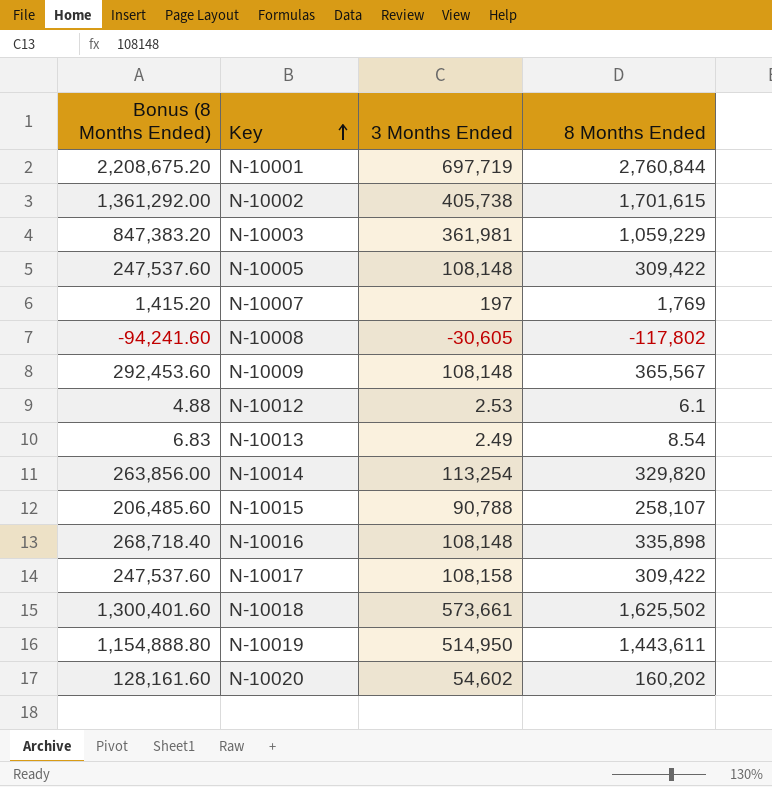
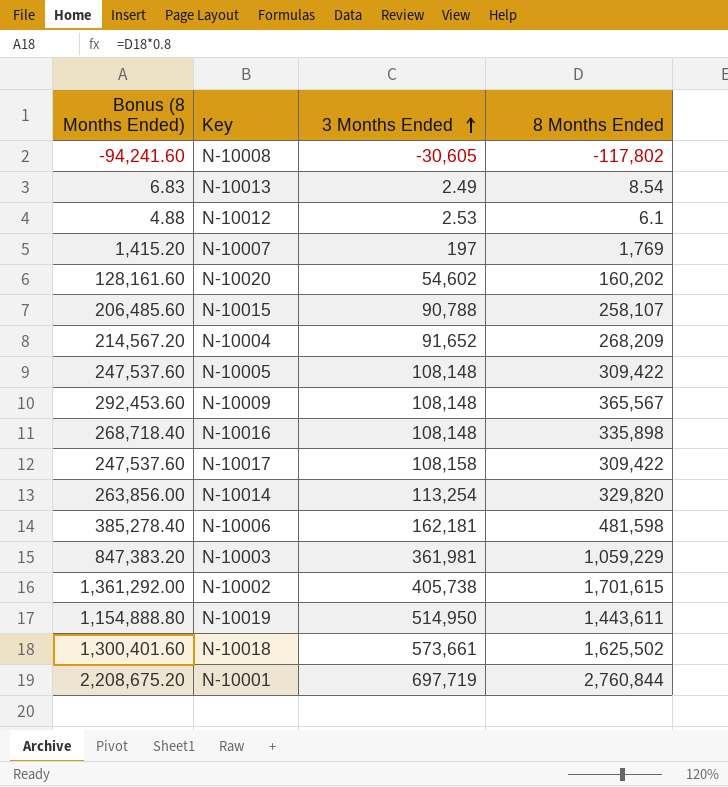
row order: Key ascending -> 3 Months Ended ascending
row N-10004: none -> 214,567.20 | 91,652 | 268,209
row N-10006: none -> 385,278.40 | 162,181 | 481,598

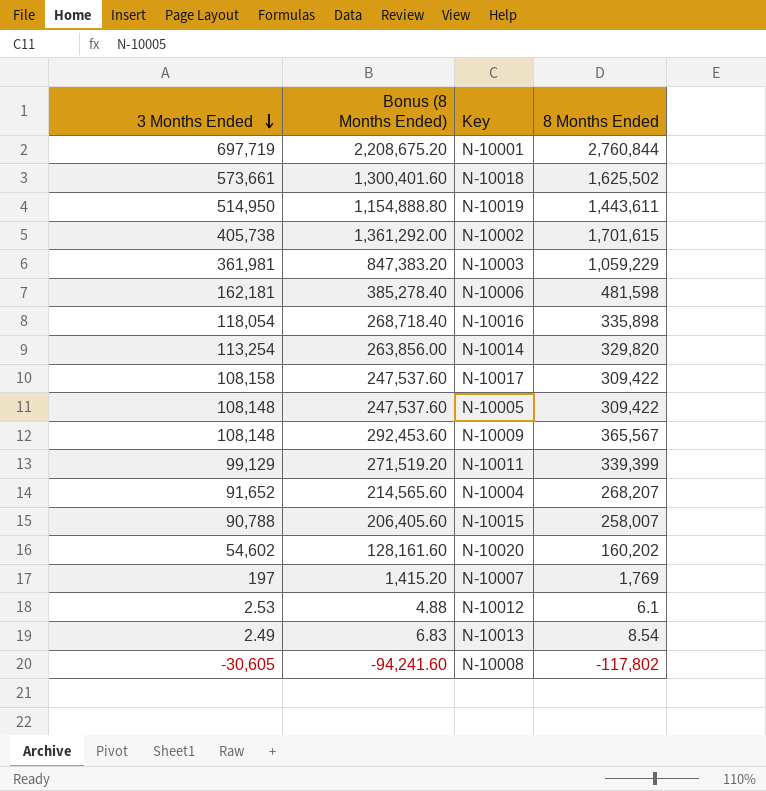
row order: 3 Months Ended ascending -> 3 Months Ended descending
column 3 Months Ended | position: 3 -> 1
N-10016 | 3 Months Ended: 108,148 -> 118,054
row N-10011: none -> 99,129 | 271,519.20 | 339,399
N-10004 | Bonus (8 Months Ended): 214,567.20 -> 214,565.60
N-10004 | 8 Months Ended: 268,209 -> 268,207
N-10015 | Bonus (8 Months Ended): 206,485.60 -> 206,405.60
N-10015 | 8 Months Ended: 258,107 -> 258,007

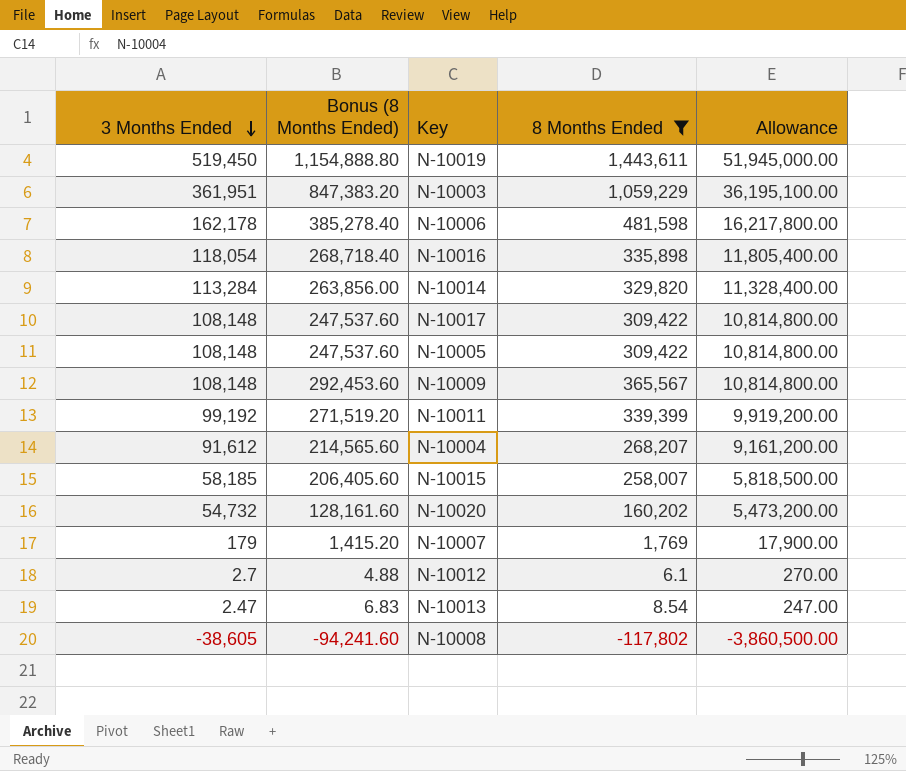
filter: none -> 8 Months Ended <= 1,443,611
column Allowance | formula: none -> [3 Months Ended] * 100
N-10019 | 3 Months Ended: 514,950 -> 519,450
N-10003 | 3 Months Ended: 361,981 -> 361,951
N-10006 | 3 Months Ended: 162,181 -> 162,178
N-10014 | 3 Months Ended: 113,254 -> 113,284
N-10017 | 3 Months Ended: 108,158 -> 108,148
N-10011 | 3 Months Ended: 99,129 -> 99,192
N-10004 | 3 Months Ended: 91,652 -> 91,612
N-10015 | 3 Months Ended: 90,788 -> 58,185
N-10020 | 3 Months Ended: 54,602 -> 54,732
N-10007 | 3 Months Ended: 197 -> 179
N-10012 | 3 Months Ended: 2.53 -> 2.7
N-10013 | 3 Months Ended: 2.49 -> 2.47
N-10008 | 3 Months Ended: -30,605 -> -38,605

